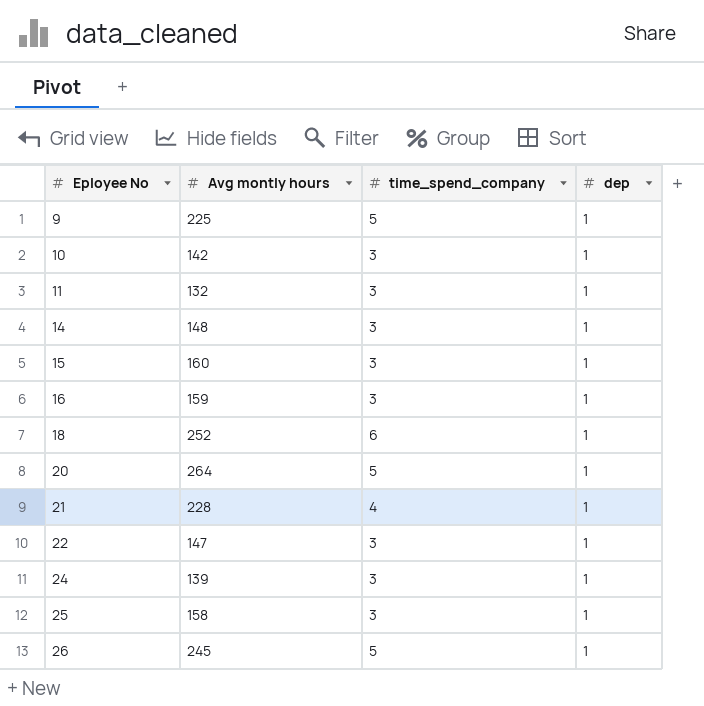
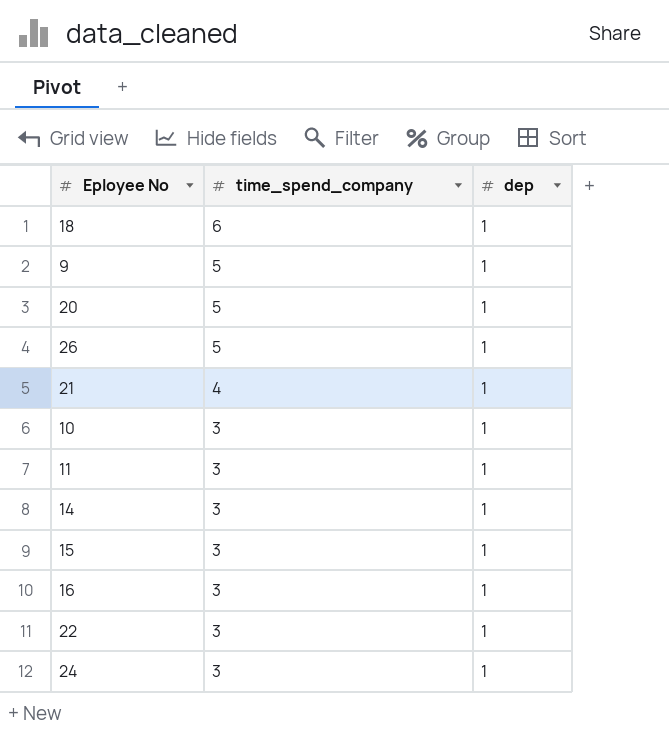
row order: Eployee No ascending -> time_spend_company descending
column Avg montly hours | position: 2 -> none
row 25: 158 | 3 | 1 -> none

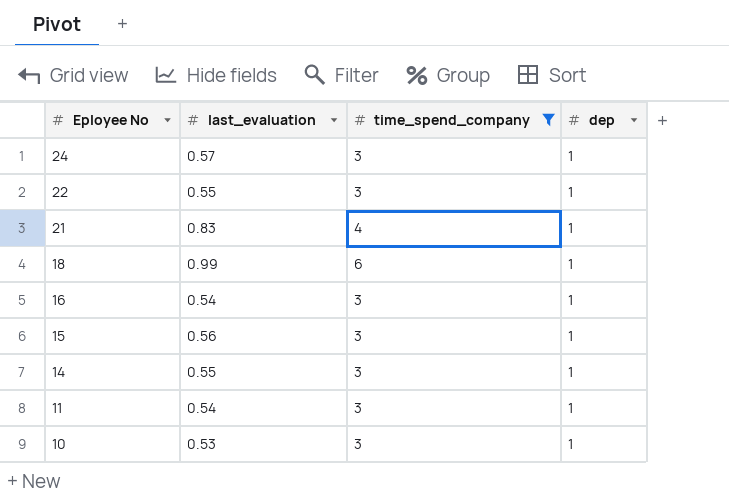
filter: none -> time_spend_company != 5
row order: time_spend_company descending -> Eployee No descending
column last_evaluation | position: none -> 2

